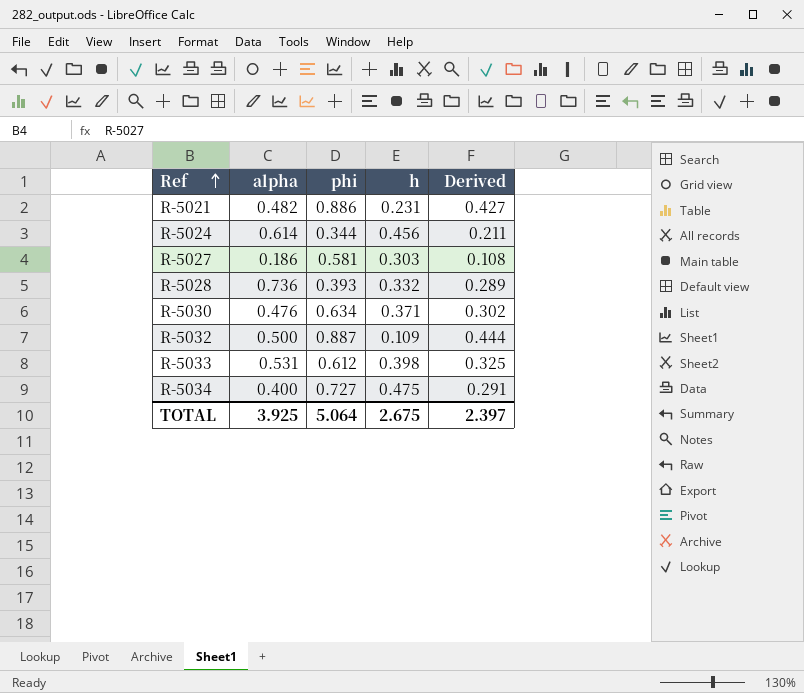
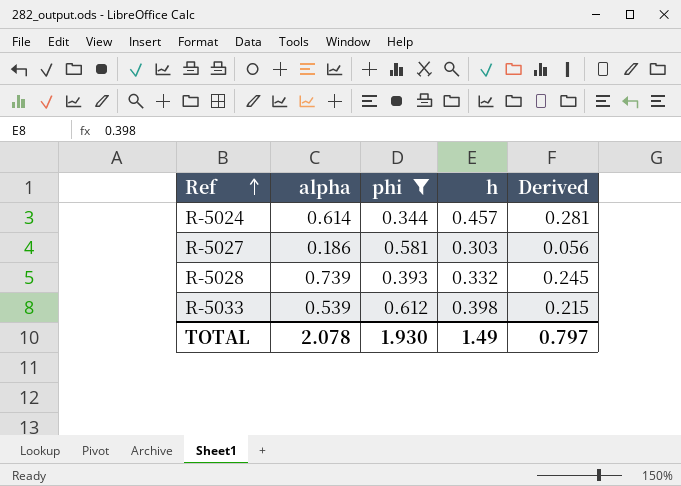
filter: none -> phi <= 0.612
column Derived | formula: [alpha] * [phi] -> [alpha] * [h]
R-5024 | h: 0.456 -> 0.457
R-5028 | alpha: 0.736 -> 0.739
R-5033 | alpha: 0.531 -> 0.539
TOTAL | alpha: 3.925 -> 2.078
TOTAL | phi: 5.064 -> 1.930
TOTAL | h: 2.675 -> 1.49
TOTAL | Derived: 2.397 -> 0.797

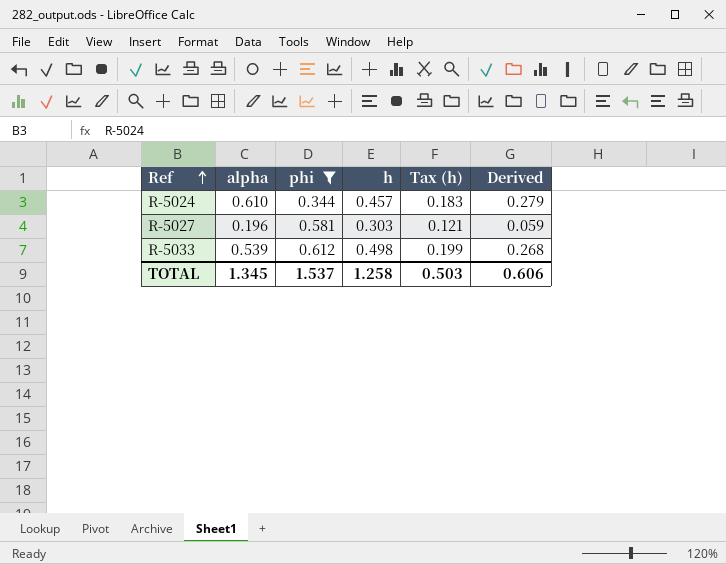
column Tax (h) | formula: none -> [h] * 0.4
row R-5028: 0.739 | 0.393 | 0.332 | 0.245 -> none
R-5024 | alpha: 0.614 -> 0.610
R-5024 | Derived: 0.281 -> 0.279
R-5027 | alpha: 0.186 -> 0.196
R-5027 | Derived: 0.056 -> 0.059
R-5033 | h: 0.398 -> 0.498
R-5033 | Derived: 0.215 -> 0.268
TOTAL | alpha: 2.078 -> 1.345
TOTAL | phi: 1.930 -> 1.537
TOTAL | h: 1.49 -> 1.258
TOTAL | Derived: 0.797 -> 0.606

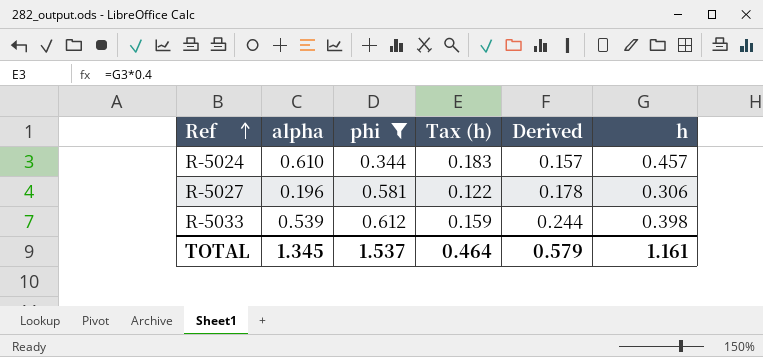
column Derived | formula: [alpha] * [h] -> [phi] * [h]
column h | position: 4 -> 6
R-5027 | Tax (h): 0.121 -> 0.122
R-5027 | h: 0.303 -> 0.306
R-5033 | Tax (h): 0.199 -> 0.159
R-5033 | h: 0.498 -> 0.398
TOTAL | Tax (h): 0.503 -> 0.464
TOTAL | Derived: 0.606 -> 0.579
TOTAL | h: 1.258 -> 1.161

